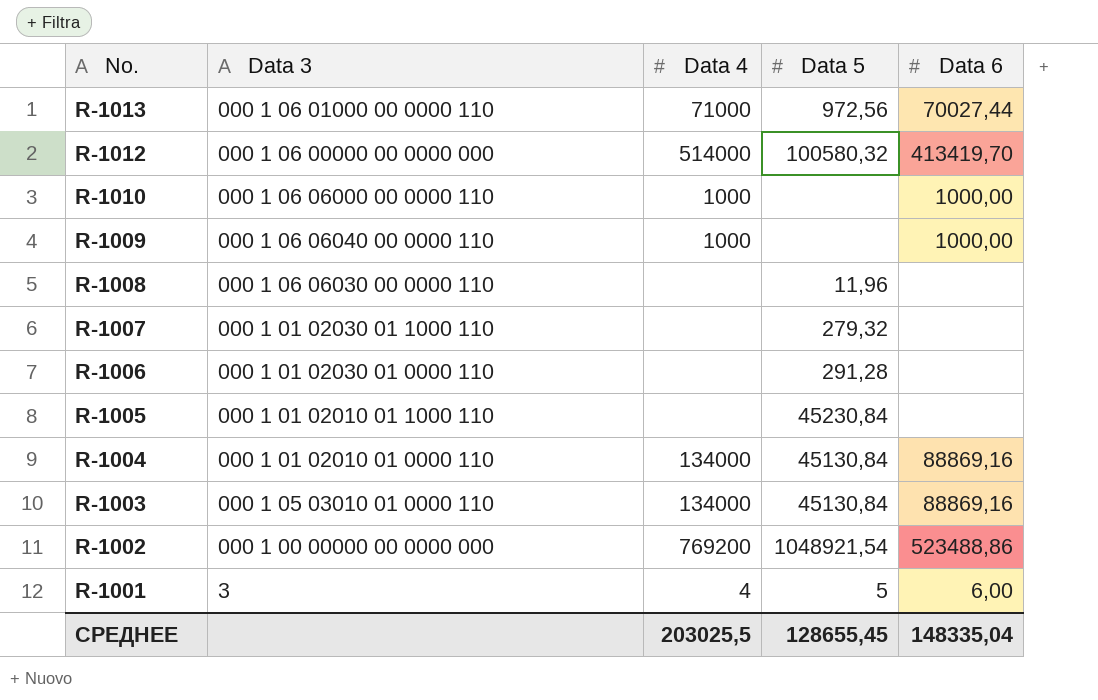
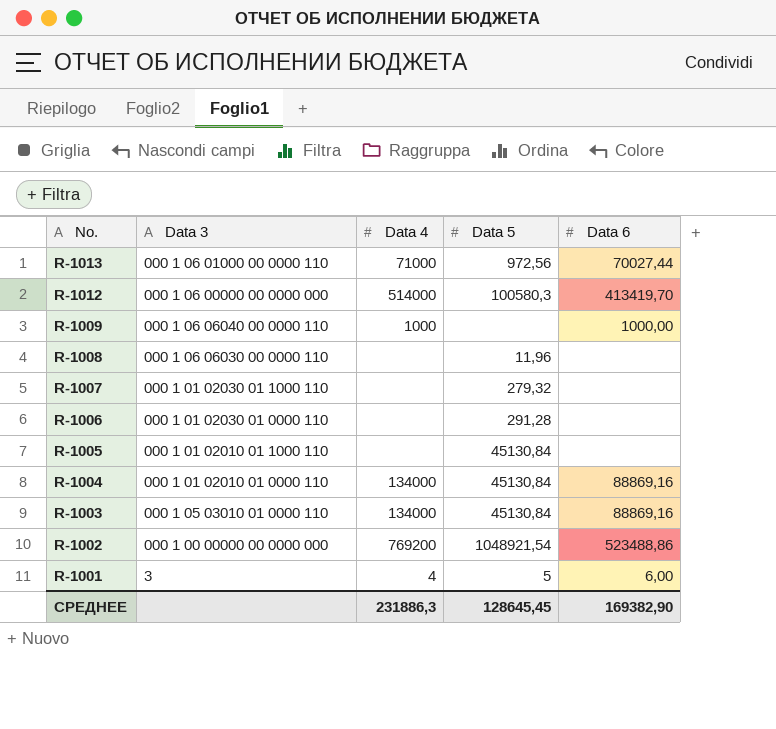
row R-1010: 000 1 06 06000 00 0000 110 | 1000 | none | 1000,00 -> none
R-1012 | Data 5: 100580,32 -> 100580,3
R-1005 | Data 5: 45230,84 -> 45130,84
СРЕДНЕЕ | Data 4: 203025,5 -> 231886,3
СРЕДНЕЕ | Data 5: 128655,45 -> 128645,45
СРЕДНЕЕ | Data 6: 148335,04 -> 169382,90

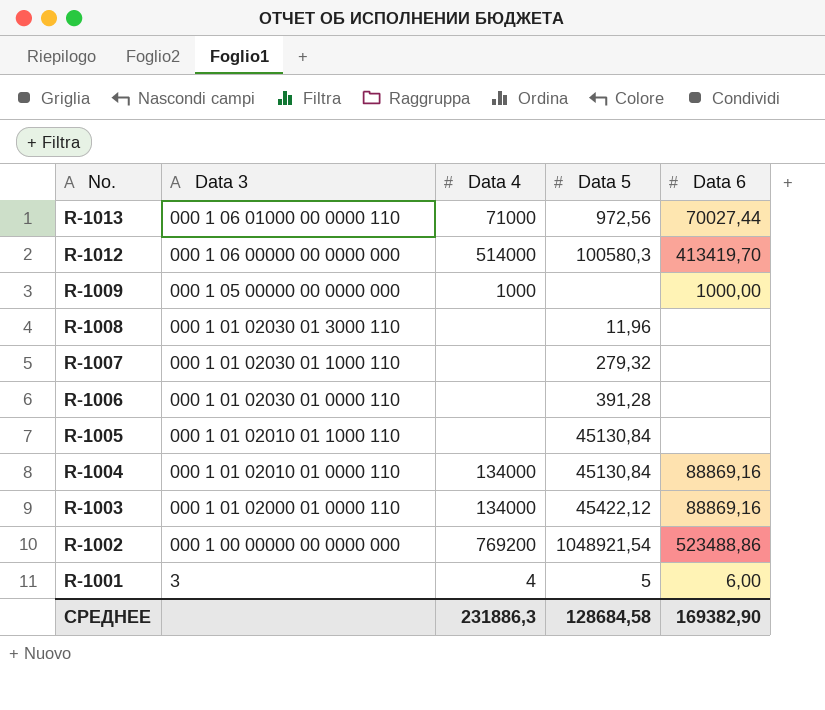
R-1009 | Data 3: 000 1 06 06040 00 0000 110 -> 000 1 05 00000 00 0000 000
R-1008 | Data 3: 000 1 06 06030 00 0000 110 -> 000 1 01 02030 01 3000 110
R-1006 | Data 5: 291,28 -> 391,28
R-1003 | Data 3: 000 1 05 03010 01 0000 110 -> 000 1 01 02000 01 0000 110
R-1003 | Data 5: 45130,84 -> 45422,12
СРЕДНЕЕ | Data 5: 128645,45 -> 128684,58

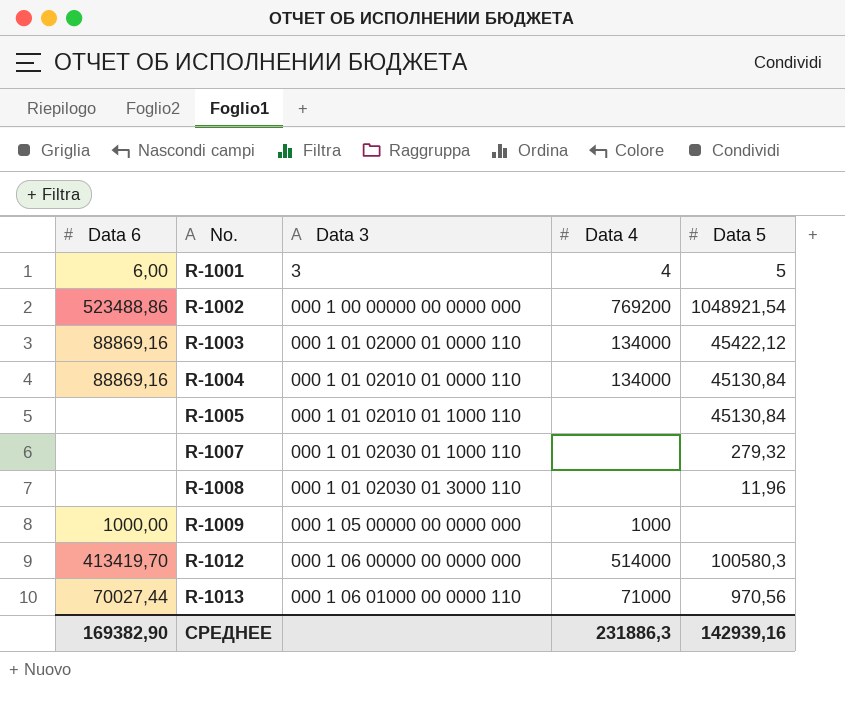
row order: No. descending -> No. ascending
column Data 6 | position: 5 -> 1
row R-1006: 000 1 01 02030 01 0000 110 | none | 391,28 | none -> none
R-1013 | Data 5: 972,56 -> 970,56
СРЕДНЕЕ | Data 5: 128684,58 -> 142939,16

